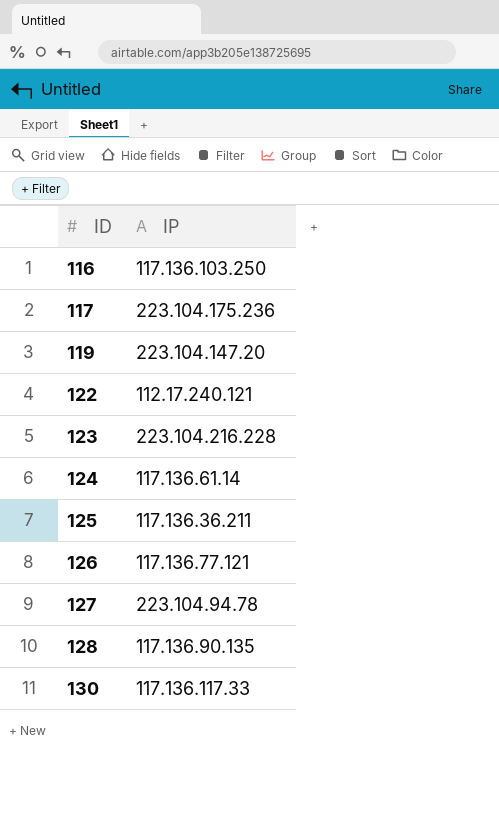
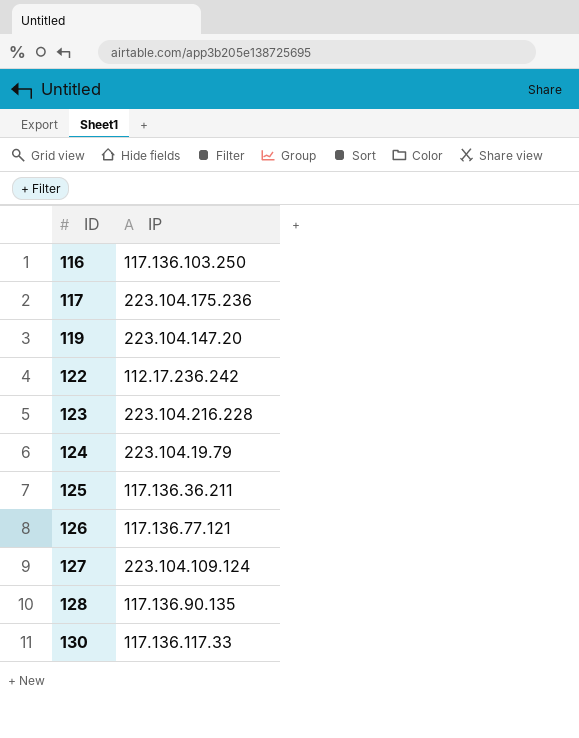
122 | IP: 112.17.240.121 -> 112.17.236.242
124 | IP: 117.136.61.14 -> 223.104.19.79
127 | IP: 223.104.94.78 -> 223.104.109.124

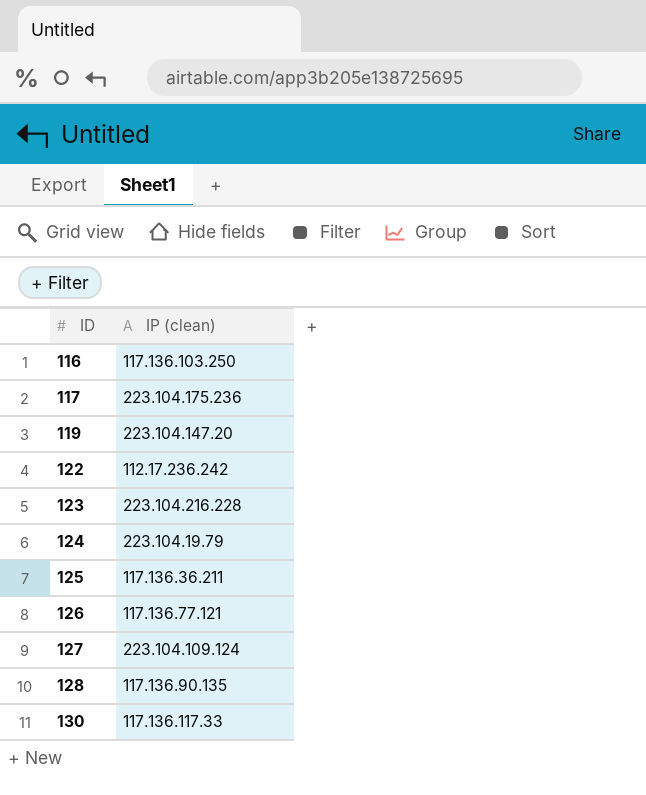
column name: IP -> IP (clean)

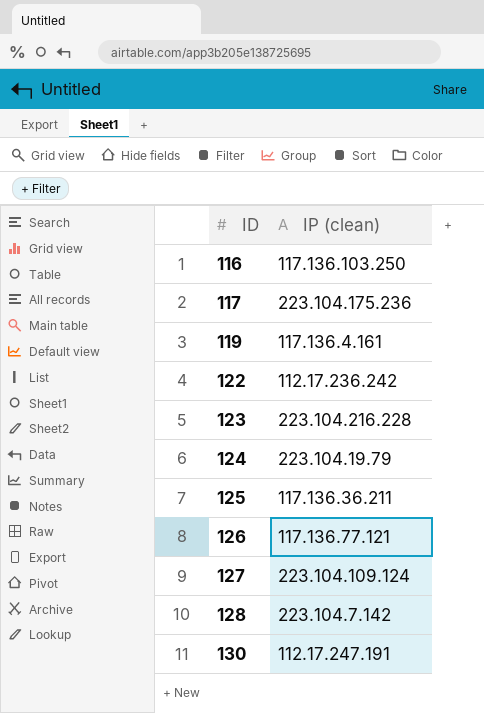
119 | IP (clean): 223.104.147.20 -> 117.136.4.161
128 | IP (clean): 117.136.90.135 -> 223.104.7.142
130 | IP (clean): 117.136.117.33 -> 112.17.247.191

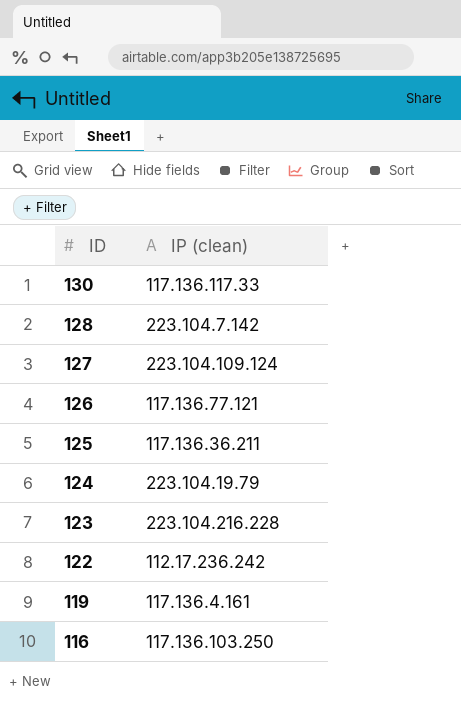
row order: ID ascending -> ID descending
row 117: 223.104.175.236 -> none
130 | IP (clean): 112.17.247.191 -> 117.136.117.33

